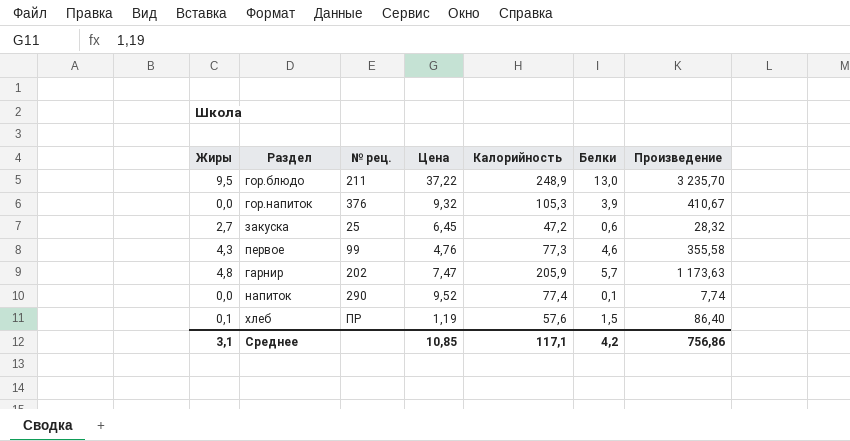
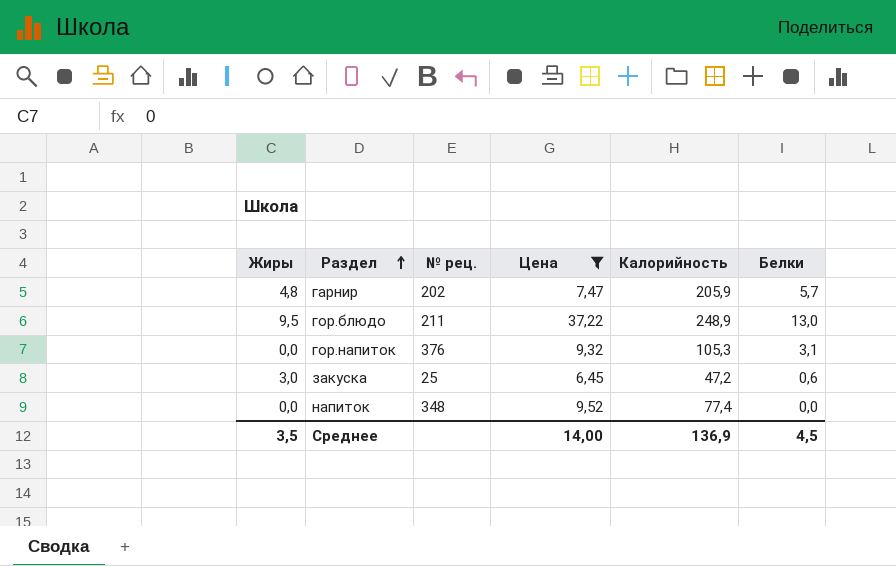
filter: none -> Цена >= 6,45
row order: none -> Раздел ascending
column Произведение | formula: [Калорийность] * [Белки] -> none
гор.напиток | Белки: 3,9 -> 3,1
закуска | Жиры: 2,7 -> 3,0
напиток | № рец.: 290 -> 348
напиток | Белки: 0,1 -> 0,0
Среднее | Жиры: 3,1 -> 3,5
Среднее | Цена: 10,85 -> 14,00
Среднее | Калорийность: 117,1 -> 136,9
Среднее | Белки: 4,2 -> 4,5

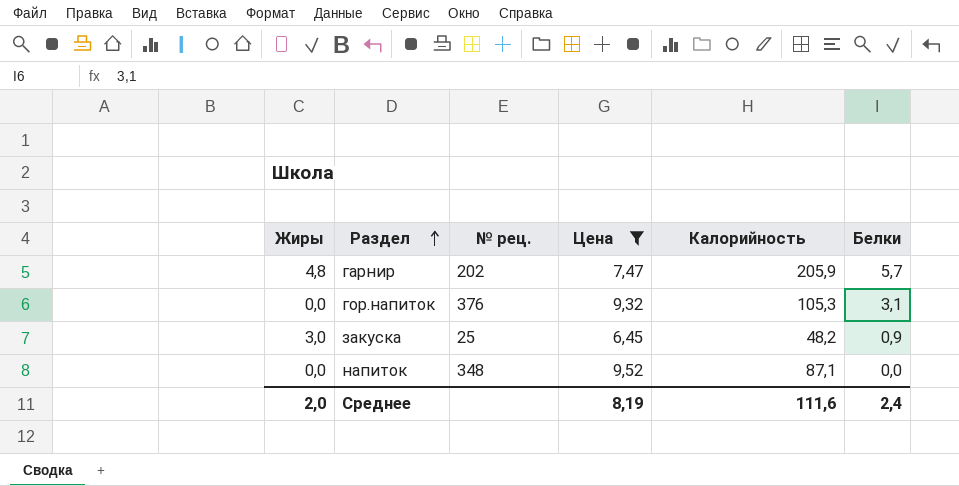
row гор.блюдо: 9,5 | 211 | 37,22 | 248,9 | 13,0 -> none
закуска | Калорийность: 47,2 -> 48,2
закуска | Белки: 0,6 -> 0,9
напиток | Калорийность: 77,4 -> 87,1
Среднее | Жиры: 3,5 -> 2,0
Среднее | Цена: 14,00 -> 8,19
Среднее | Калорийность: 136,9 -> 111,6
Среднее | Белки: 4,5 -> 2,4

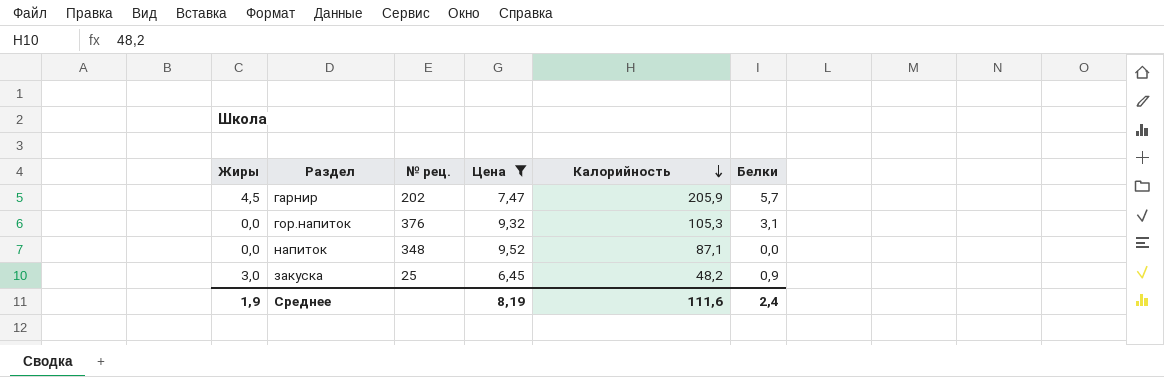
row order: Раздел ascending -> Калорийность descending
гарнир | Жиры: 4,8 -> 4,5
Среднее | Жиры: 2,0 -> 1,9

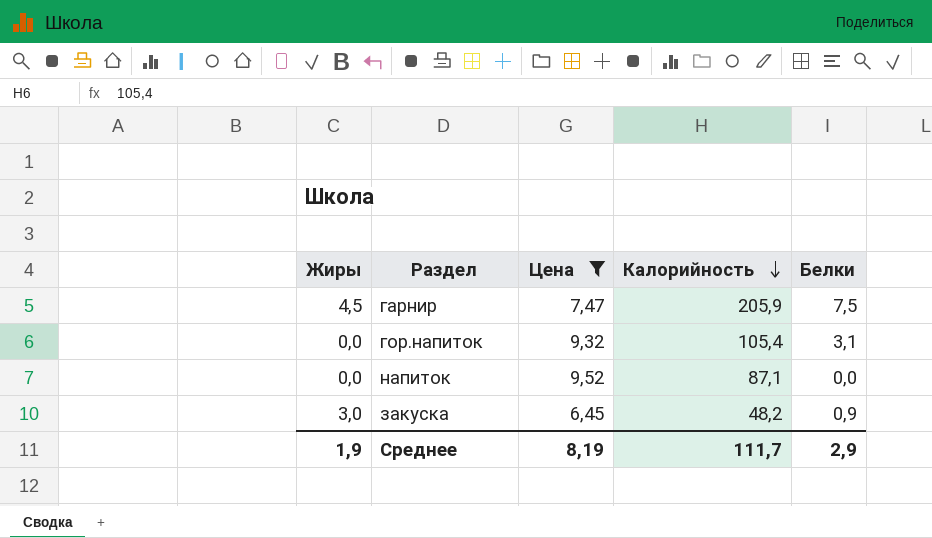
column № рец. | position: 3 -> none
гарнир | Белки: 5,7 -> 7,5
гор.напиток | Калорийность: 105,3 -> 105,4
Среднее | Калорийность: 111,6 -> 111,7
Среднее | Белки: 2,4 -> 2,9

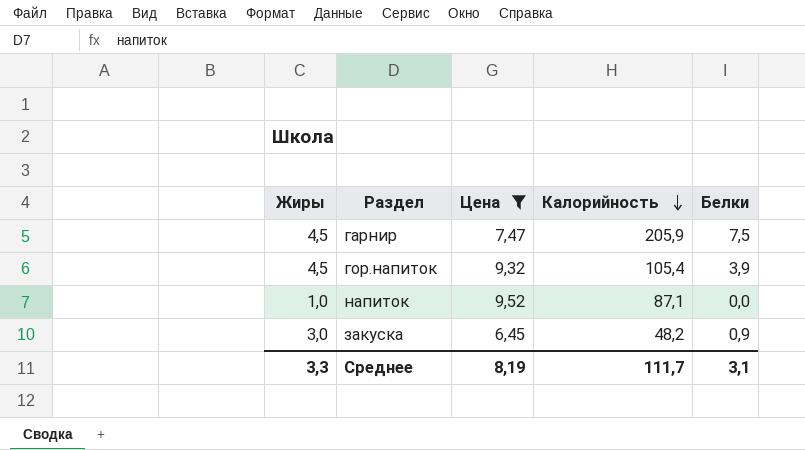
гор.напиток | Жиры: 0,0 -> 4,5
гор.напиток | Белки: 3,1 -> 3,9
напиток | Жиры: 0,0 -> 1,0
Среднее | Жиры: 1,9 -> 3,3
Среднее | Белки: 2,9 -> 3,1

